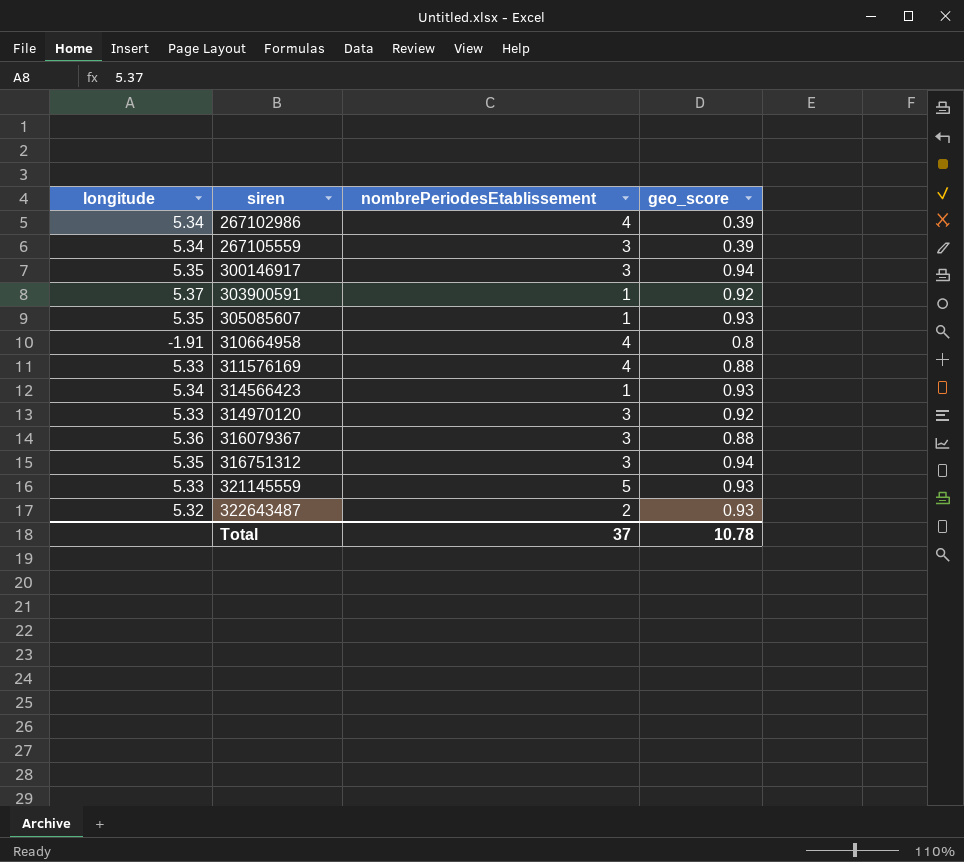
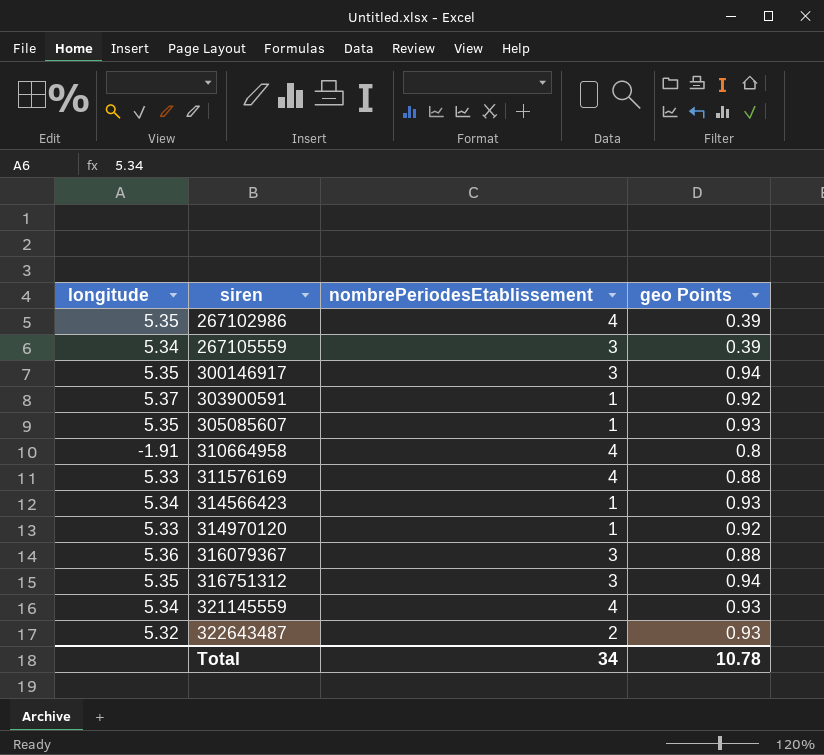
column name: geo_score -> geo Points
267102986 | longitude: 5.34 -> 5.35
314970120 | nombrePeriodesEtablissement: 3 -> 1
321145559 | longitude: 5.33 -> 5.34
321145559 | nombrePeriodesEtablissement: 5 -> 4
Total | nombrePeriodesEtablissement: 37 -> 34

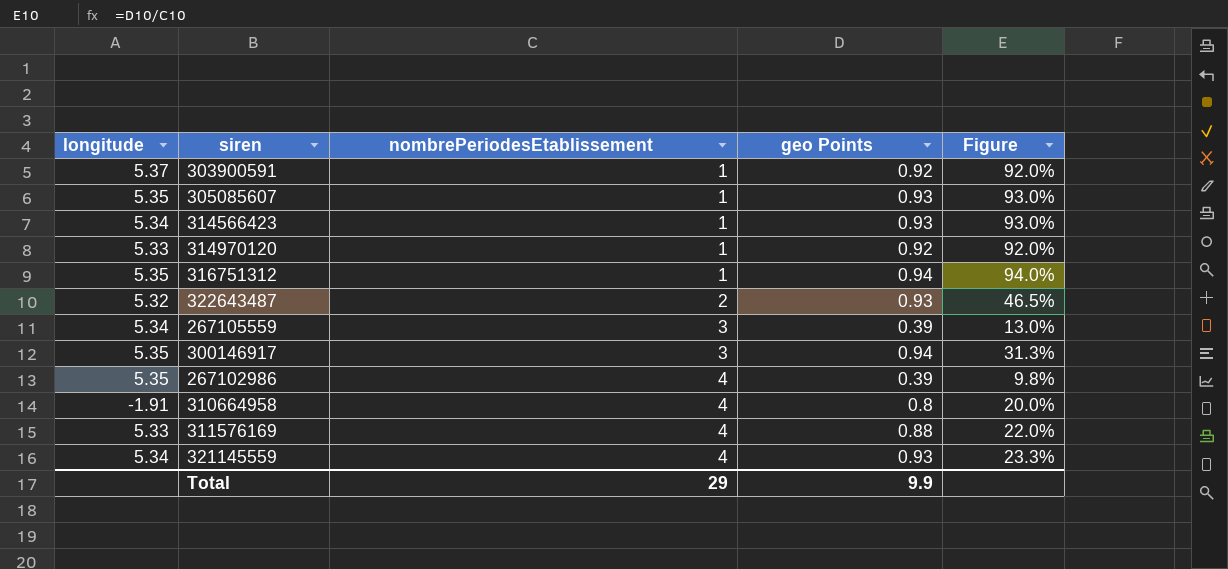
row order: siren ascending -> nombrePeriodesEtablissement ascending
column Figure | formula: none -> [geo Points] / [nombrePeriodesEtablissement]
row 316079367: 5.36 | 3 | 0.88 -> none
316751312 | nombrePeriodesEtablissement: 3 -> 1
Total | nombrePeriodesEtablissement: 34 -> 29
Total | geo Points: 10.78 -> 9.9

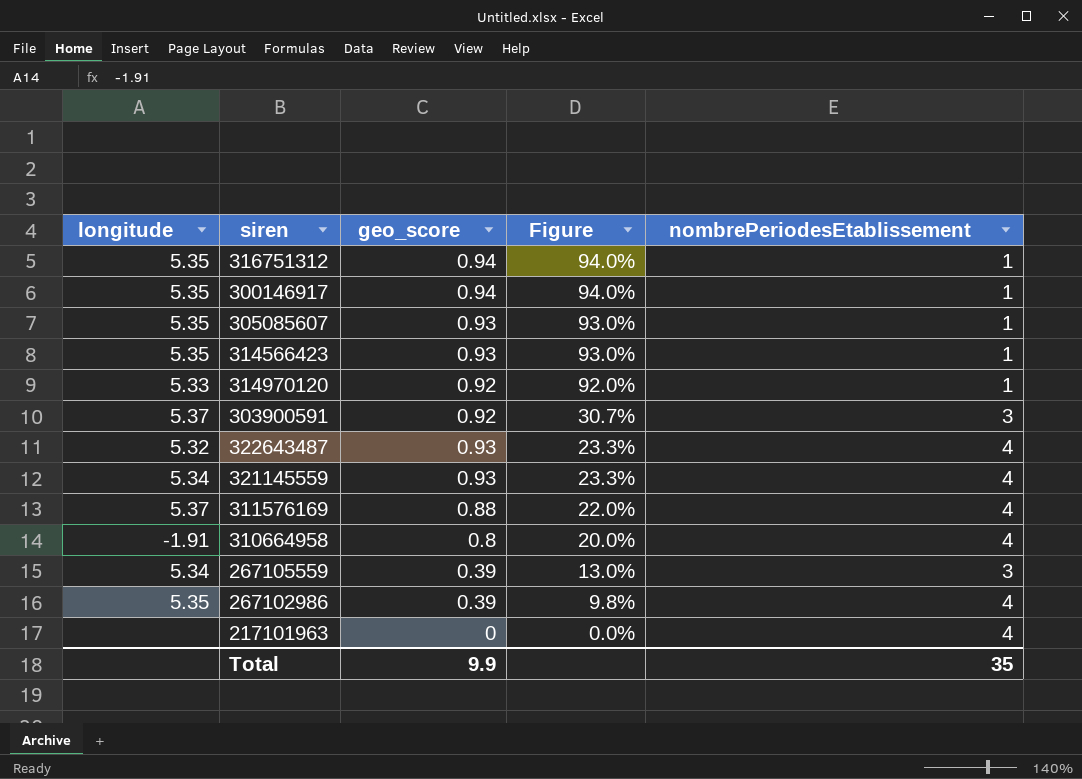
row order: nombrePeriodesEtablissement ascending -> Figure descending
column name: geo Points -> geo_score
column nombrePeriodesEtablissement | position: 3 -> 5
300146917 | Figure: 31.3% -> 94.0%
300146917 | nombrePeriodesEtablissement: 3 -> 1
314566423 | longitude: 5.34 -> 5.35
303900591 | Figure: 92.0% -> 30.7%
303900591 | nombrePeriodesEtablissement: 1 -> 3
322643487 | Figure: 46.5% -> 23.3%
322643487 | nombrePeriodesEtablissement: 2 -> 4
311576169 | longitude: 5.33 -> 5.37
row 217101963: none -> none | 0 | 0.0% | 4
Total | nombrePeriodesEtablissement: 29 -> 35

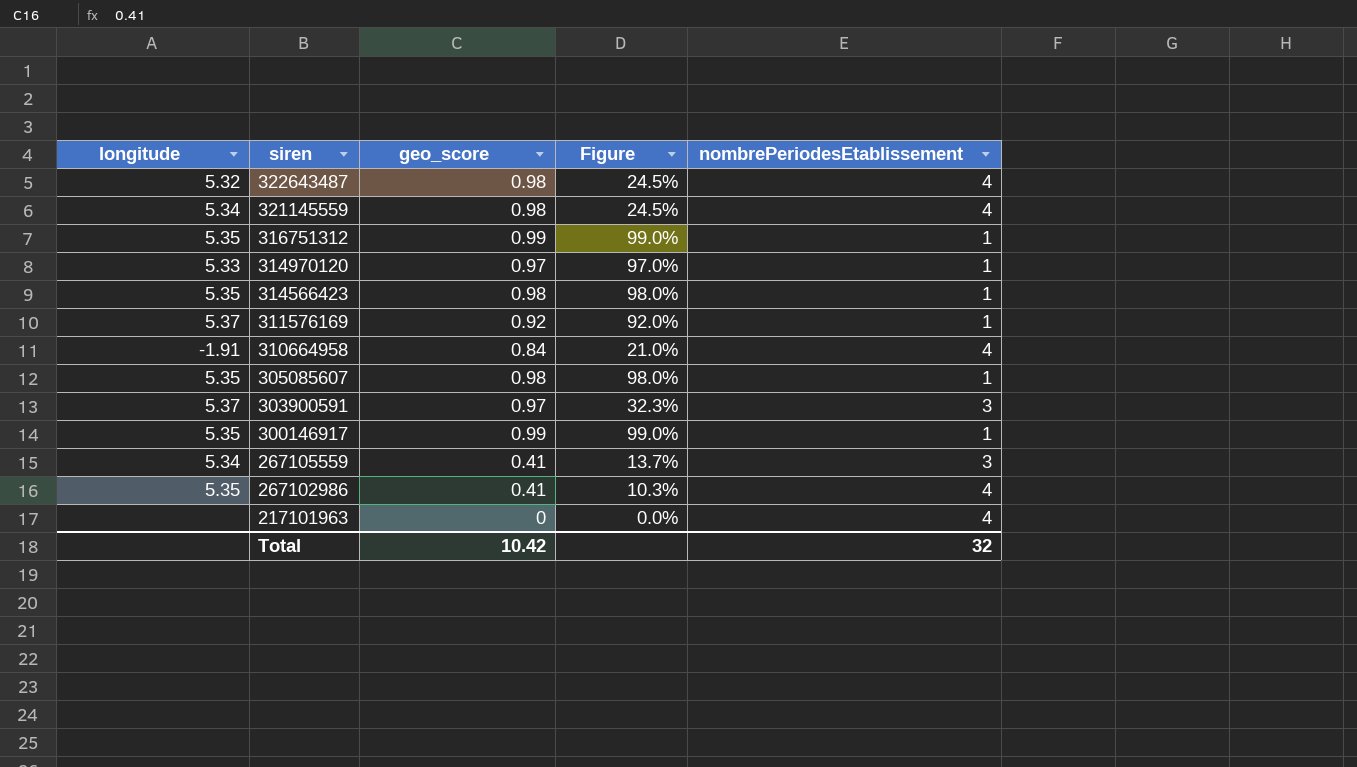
row order: Figure descending -> siren descending
322643487 | geo_score: 0.93 -> 0.98
322643487 | Figure: 23.3% -> 24.5%
321145559 | geo_score: 0.93 -> 0.98
321145559 | Figure: 23.3% -> 24.5%
316751312 | geo_score: 0.94 -> 0.99
316751312 | Figure: 94.0% -> 99.0%
314970120 | geo_score: 0.92 -> 0.97
314970120 | Figure: 92.0% -> 97.0%
314566423 | geo_score: 0.93 -> 0.98
314566423 | Figure: 93.0% -> 98.0%
311576169 | geo_score: 0.88 -> 0.92
311576169 | Figure: 22.0% -> 92.0%
311576169 | nombrePeriodesEtablissement: 4 -> 1
310664958 | geo_score: 0.8 -> 0.84
310664958 | Figure: 20.0% -> 21.0%
305085607 | geo_score: 0.93 -> 0.98
305085607 | Figure: 93.0% -> 98.0%
303900591 | geo_score: 0.92 -> 0.97
303900591 | Figure: 30.7% -> 32.3%
300146917 | geo_score: 0.94 -> 0.99
300146917 | Figure: 94.0% -> 99.0%
267105559 | geo_score: 0.39 -> 0.41
267105559 | Figure: 13.0% -> 13.7%
267102986 | geo_score: 0.39 -> 0.41
267102986 | Figure: 9.8% -> 10.3%
Total | geo_score: 9.9 -> 10.42
Total | nombrePeriodesEtablissement: 35 -> 32

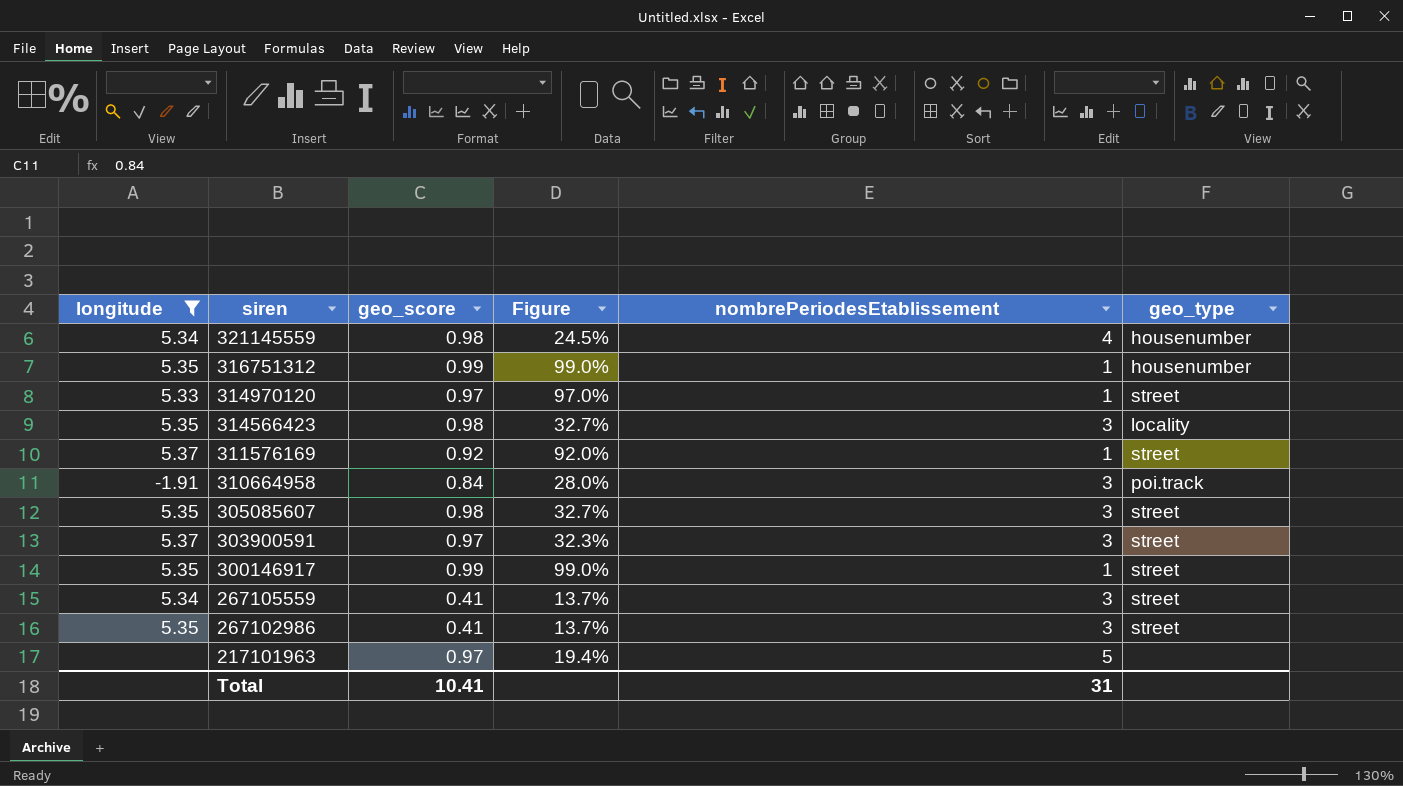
filter: none -> longitude != 5.32
column geo_type | position: none -> 6
314566423 | Figure: 98.0% -> 32.7%
314566423 | nombrePeriodesEtablissement: 1 -> 3
310664958 | Figure: 21.0% -> 28.0%
310664958 | nombrePeriodesEtablissement: 4 -> 3
305085607 | Figure: 98.0% -> 32.7%
305085607 | nombrePeriodesEtablissement: 1 -> 3
267102986 | Figure: 10.3% -> 13.7%
267102986 | nombrePeriodesEtablissement: 4 -> 3
217101963 | geo_score: 0 -> 0.97
217101963 | Figure: 0.0% -> 19.4%
217101963 | nombrePeriodesEtablissement: 4 -> 5
Total | geo_score: 10.42 -> 10.41
Total | nombrePeriodesEtablissement: 32 -> 31

